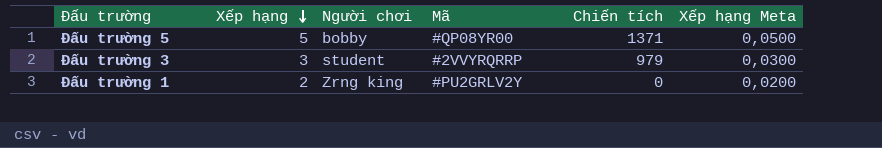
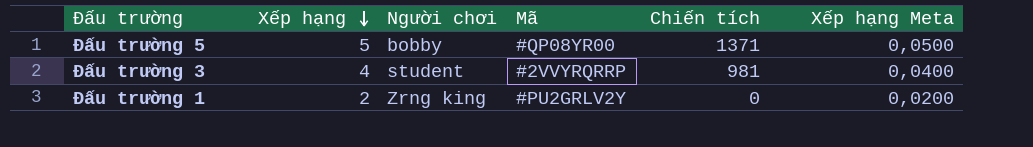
Đấu trường 3 | Xếp hạng: 3 -> 4
Đấu trường 3 | Chiến tích: 979 -> 981
Đấu trường 3 | Xếp hạng Meta: 0,0300 -> 0,0400

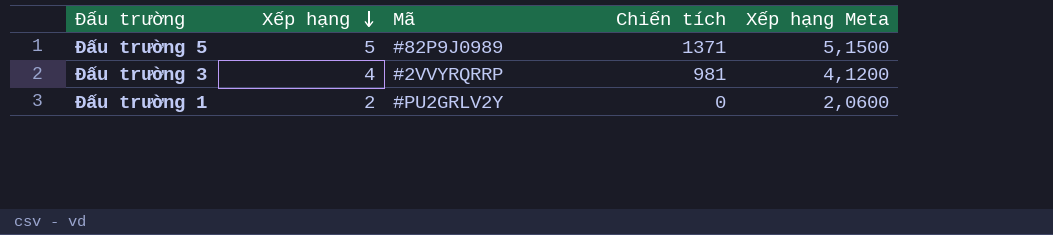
column Người chơi | position: 3 -> none
column Xếp hạng Meta | formula: [Xếp hạng] * 0,01 -> [Xếp hạng] * 1,03
Đấu trường 5 | Mã: #QP08YR00 -> #82P9J0989

